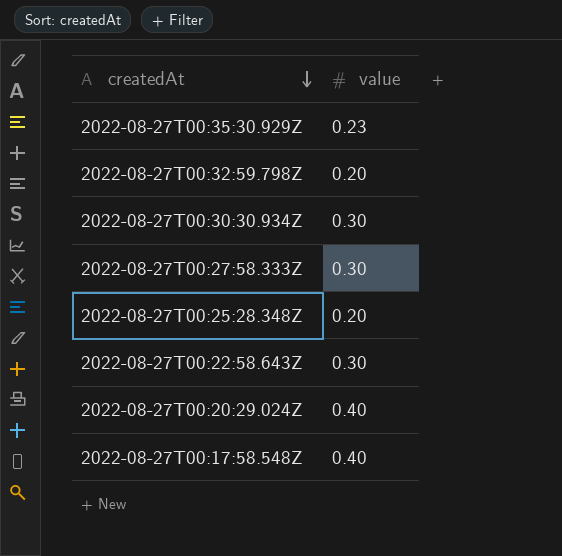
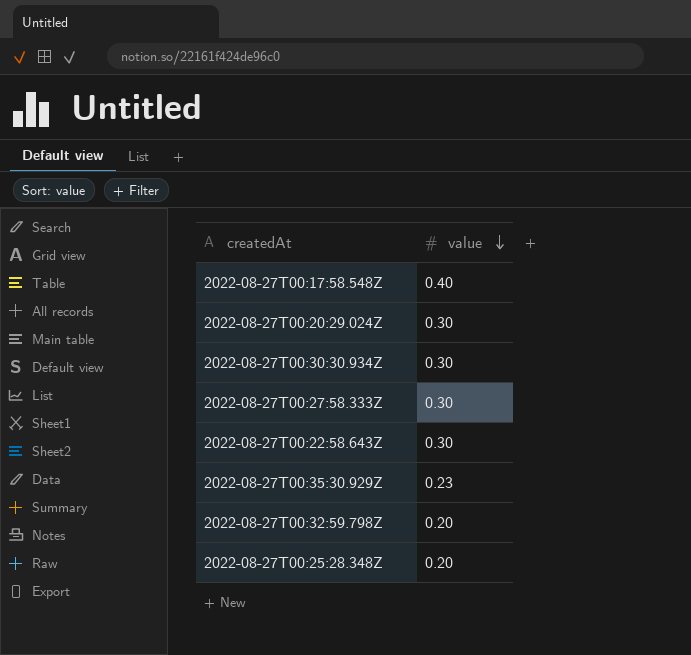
row order: createdAt descending -> value descending
2022-08-27T00:20:29.024Z | value: 0.40 -> 0.30

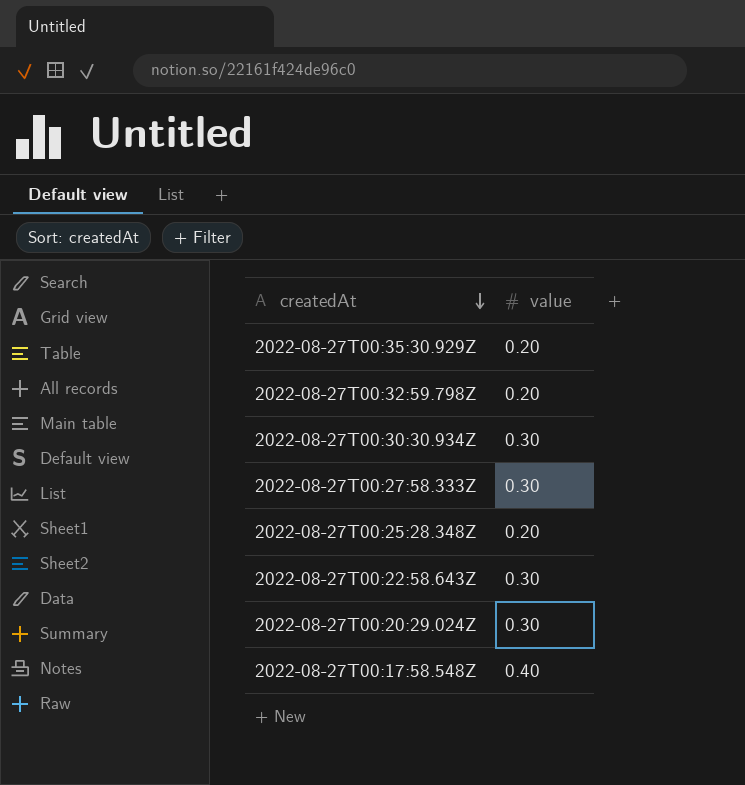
row order: value descending -> createdAt descending
2022-08-27T00:35:30.929Z | value: 0.23 -> 0.20

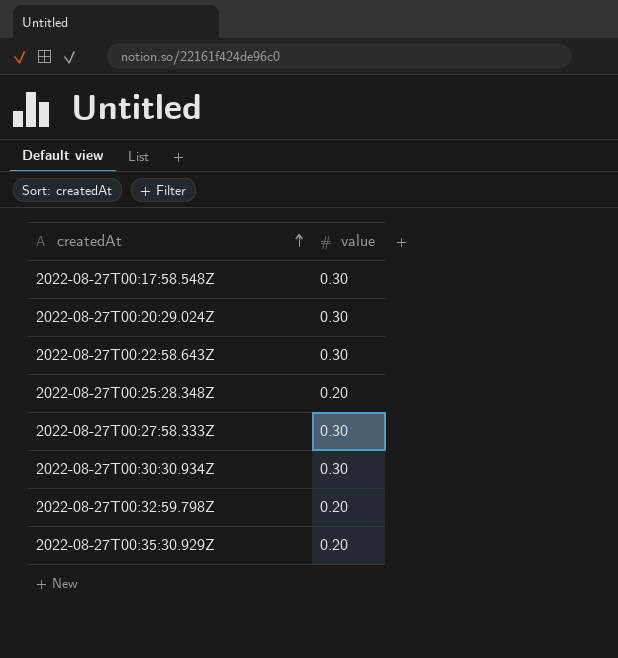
row order: createdAt descending -> createdAt ascending
2022-08-27T00:17:58.548Z | value: 0.40 -> 0.30

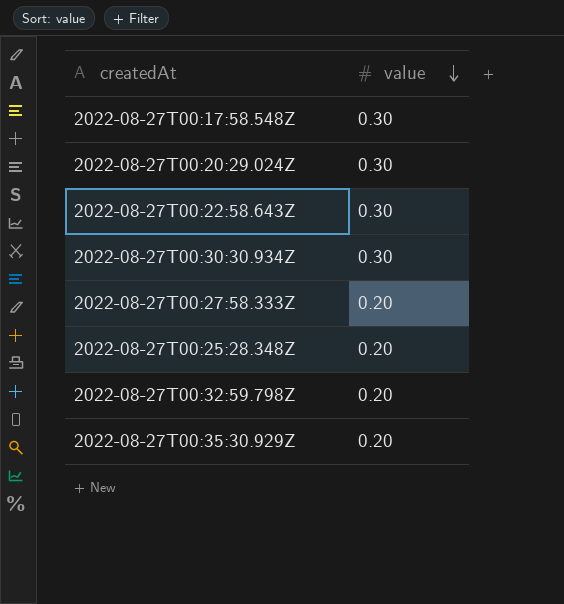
row order: createdAt ascending -> value descending
2022-08-27T00:27:58.333Z | value: 0.30 -> 0.20

